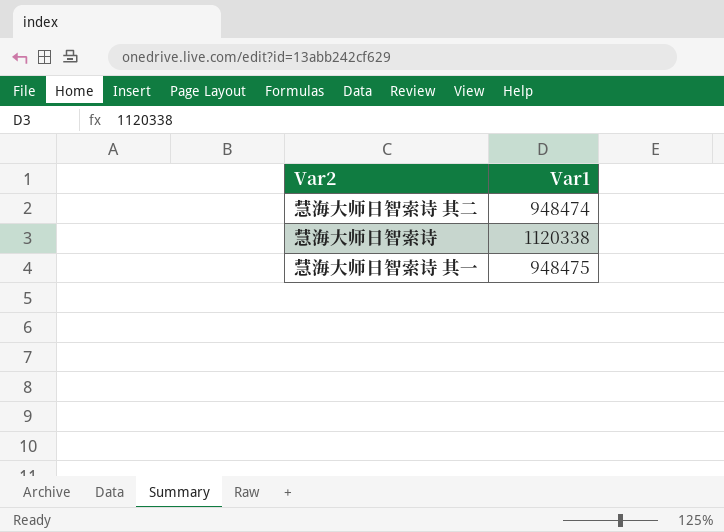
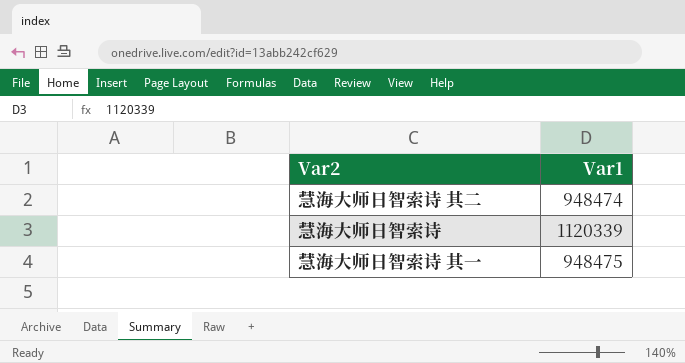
慧海大师日智索诗 | Var1: 1120338 -> 1120339

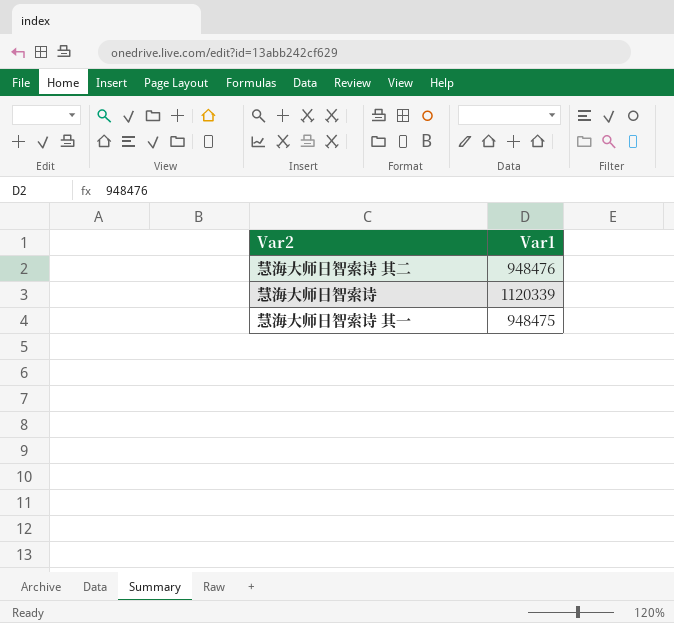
慧海大师日智索诗 其二 | Var1: 948474 -> 948476

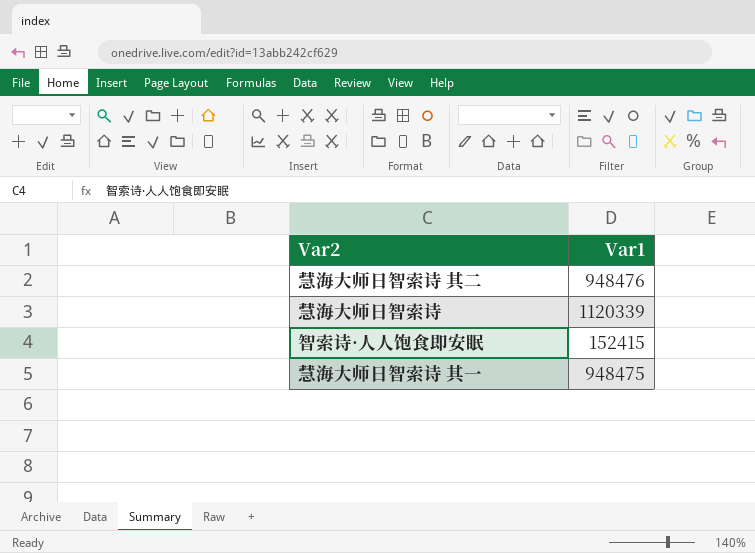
row 智索诗·人人饱食即安眠: none -> 152415

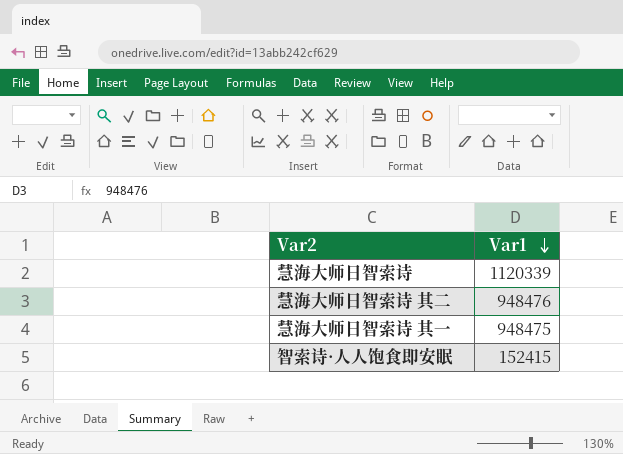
row order: none -> Var1 descending

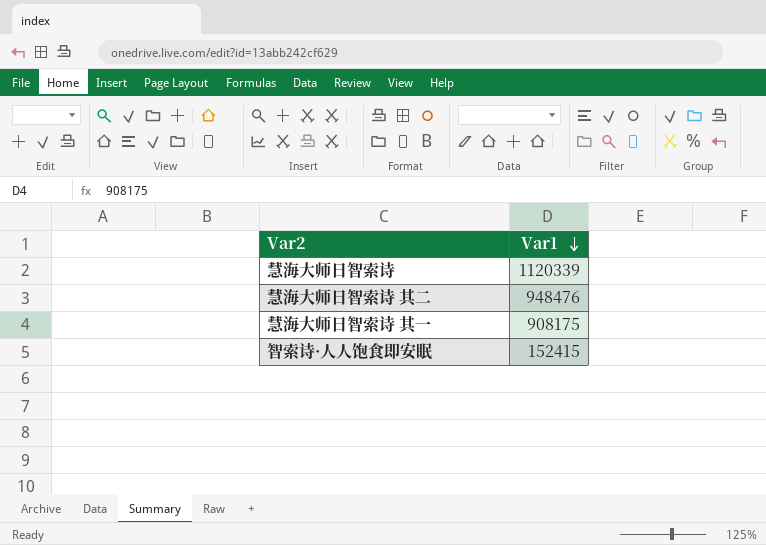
慧海大师日智索诗 其一 | Var1: 948475 -> 908175

